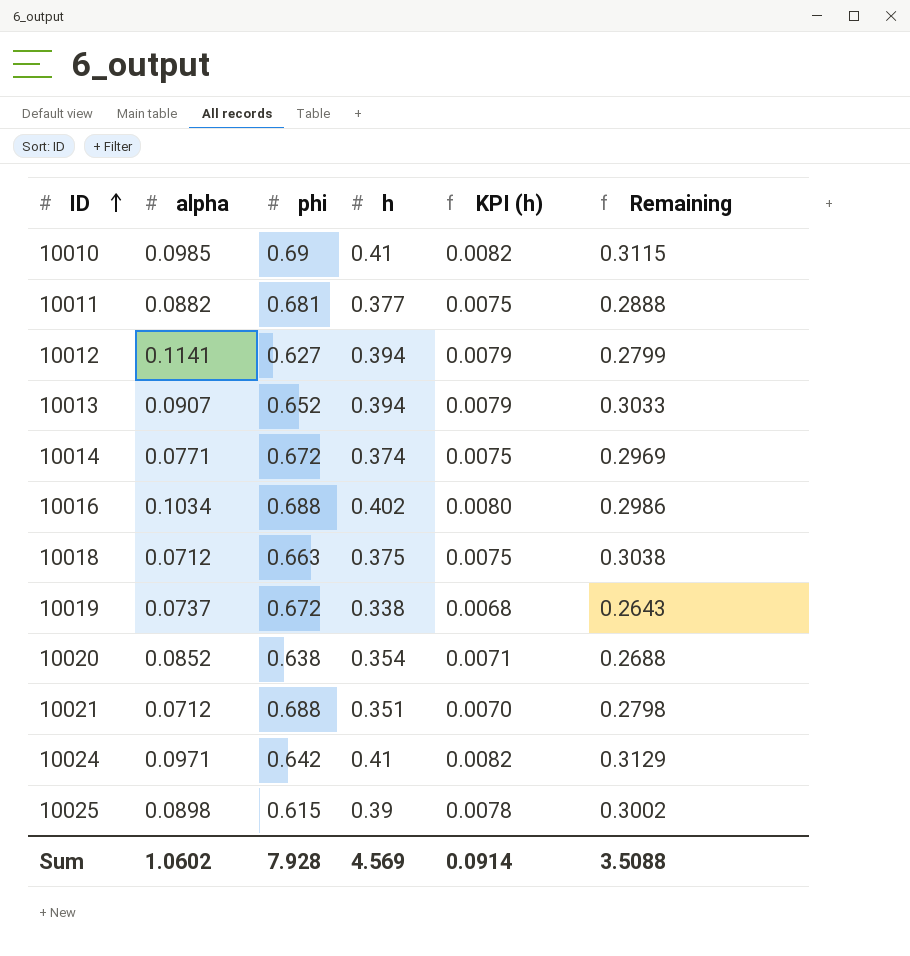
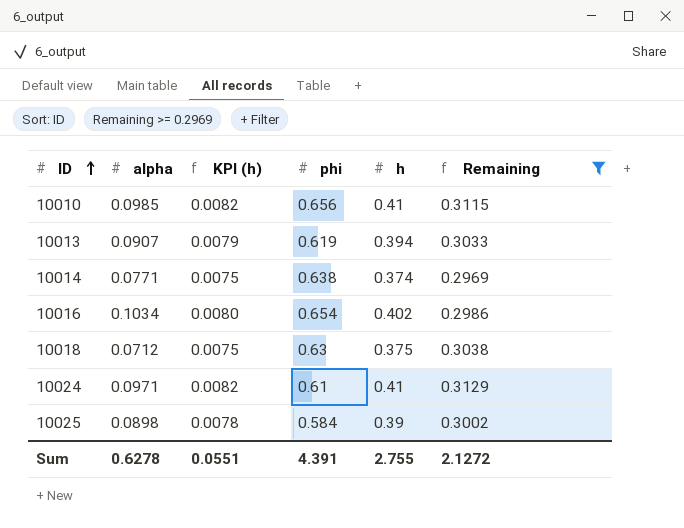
filter: none -> Remaining >= 0.2969
column KPI (h) | position: 5 -> 3
10010 | phi: 0.69 -> 0.656
10013 | phi: 0.652 -> 0.619
10014 | phi: 0.672 -> 0.638
10016 | phi: 0.688 -> 0.654
10018 | phi: 0.663 -> 0.63
10024 | phi: 0.642 -> 0.61
10025 | phi: 0.615 -> 0.584
Sum | alpha: 1.0602 -> 0.6278
Sum | KPI (h): 0.0914 -> 0.0551
Sum | phi: 7.928 -> 4.391
Sum | h: 4.569 -> 2.755
Sum | Remaining: 3.5088 -> 2.1272

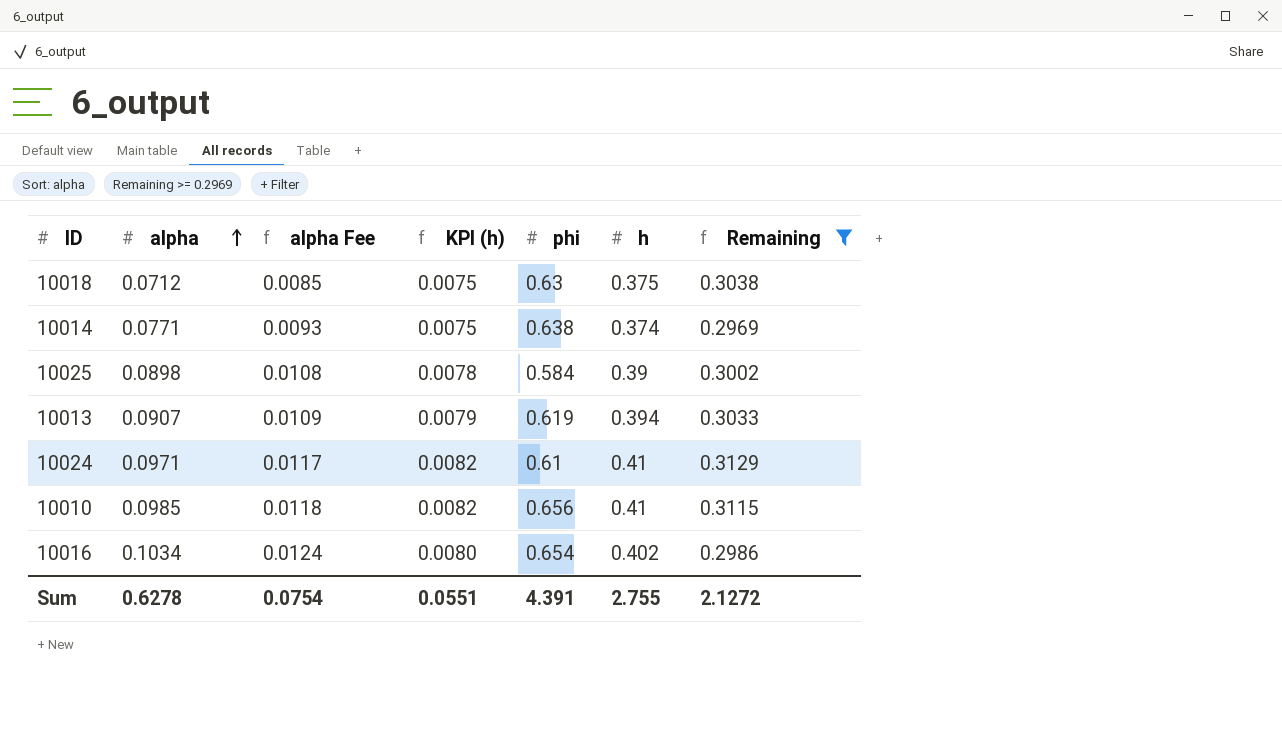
row order: ID ascending -> alpha ascending
column alpha Fee | formula: none -> [alpha] * 0.12

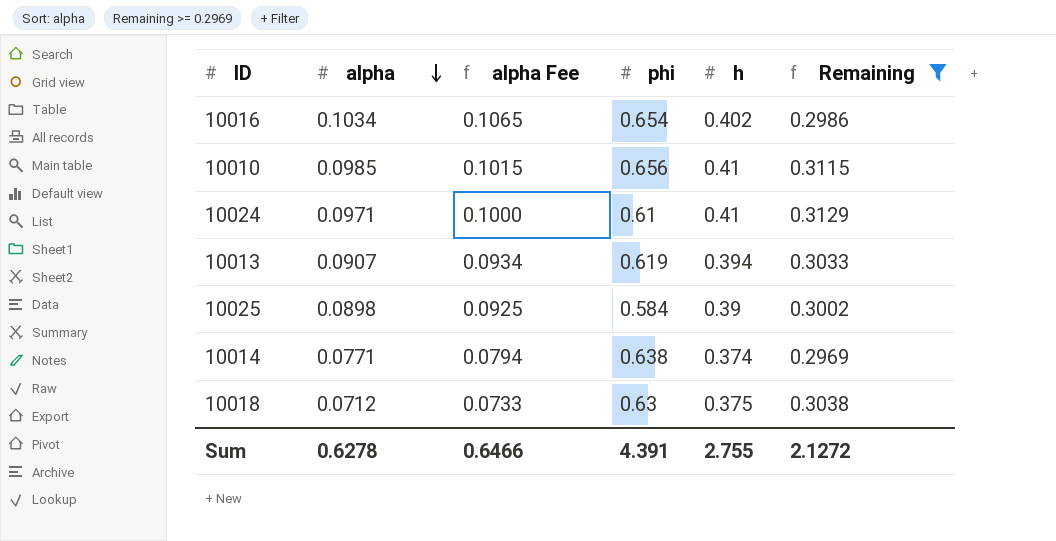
row order: alpha ascending -> alpha descending
column KPI (h) | formula: [h] * 0.02 -> none
column alpha Fee | formula: [alpha] * 0.12 -> [alpha] * 1.03
Sum | alpha Fee: 0.0754 -> 0.6466

